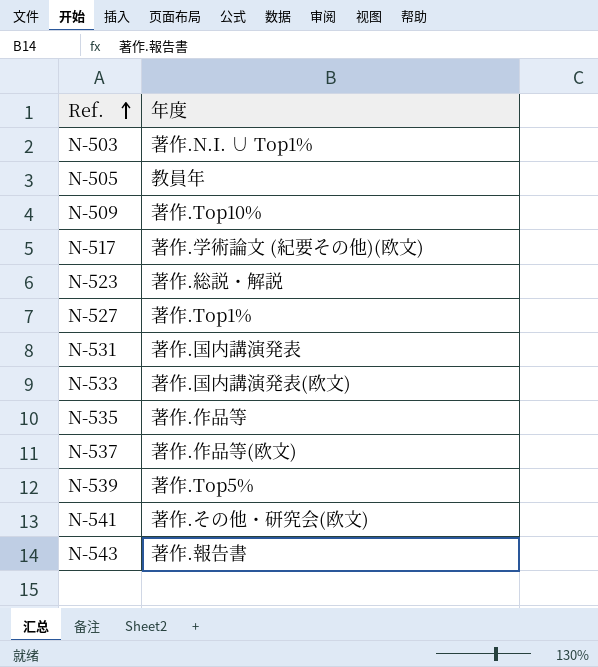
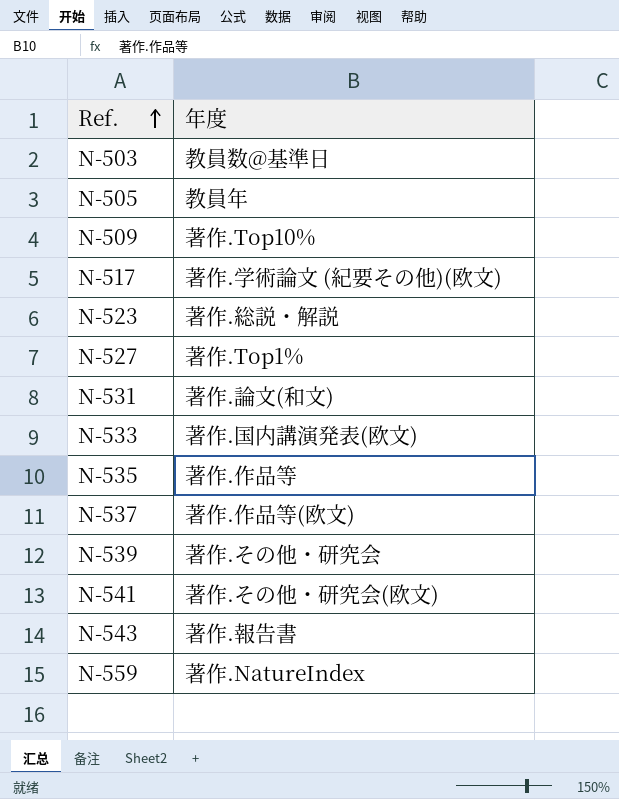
N-503 | 年度: 著作.N.I. ∪ Top1% -> 教員数@基準日
N-531 | 年度: 著作.国内講演発表 -> 著作.論文(和文)
N-539 | 年度: 著作.Top5% -> 著作.その他・研究会
row N-559: none -> 著作.NatureIndex

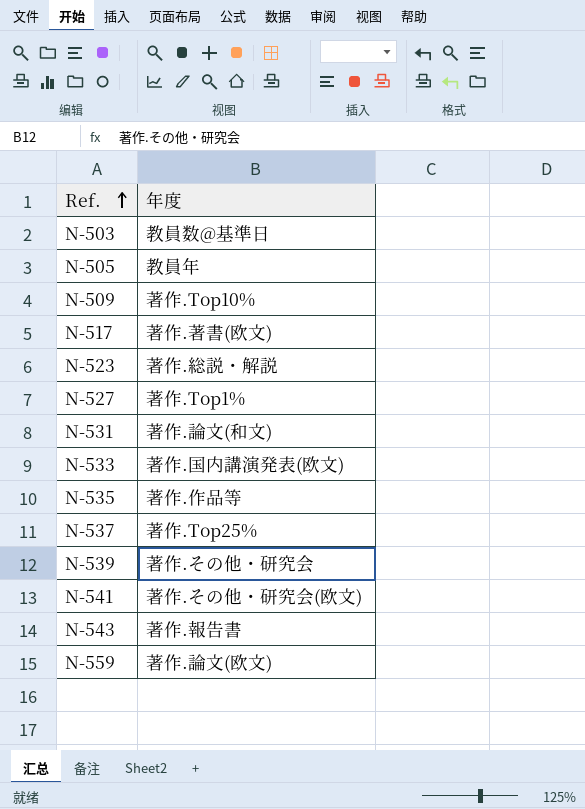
N-517 | 年度: 著作.学術論文 (紀要その他)(欧文) -> 著作.著書(欧文)
N-537 | 年度: 著作.作品等(欧文) -> 著作.Top25%
N-559 | 年度: 著作.NatureIndex -> 著作.論文(欧文)

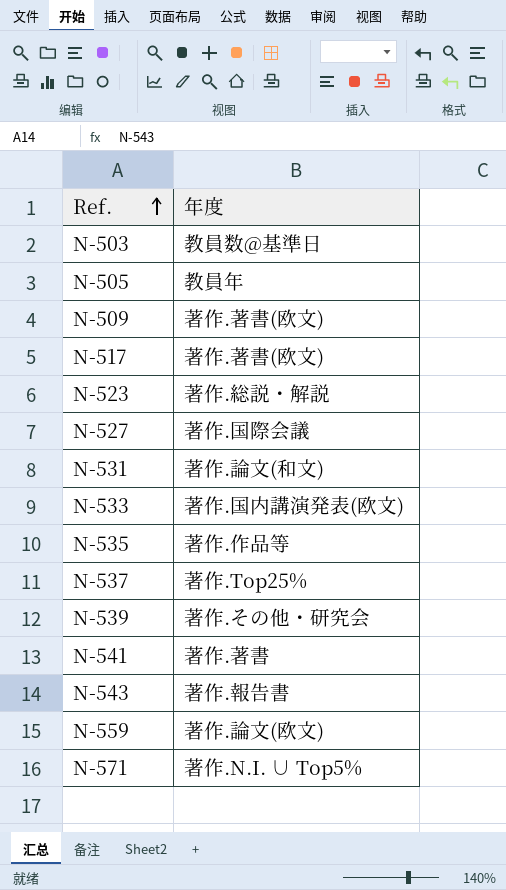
N-509 | 年度: 著作.Top10% -> 著作.著書(欧文)
N-527 | 年度: 著作.Top1% -> 著作.国際会議
N-541 | 年度: 著作.その他・研究会(欧文) -> 著作.著書
row N-571: none -> 著作.N.I. ∪ Top5%

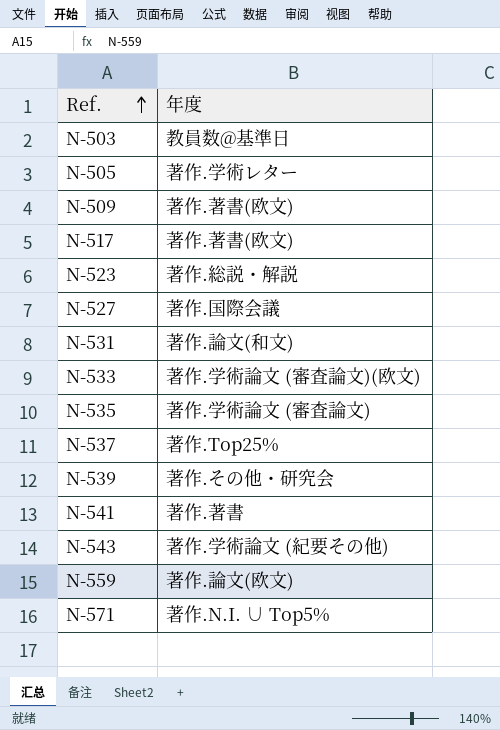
N-505 | 年度: 教員年 -> 著作.学術レター
N-533 | 年度: 著作.国内講演発表(欧文) -> 著作.学術論文 (審査論文)(欧文)
N-535 | 年度: 著作.作品等 -> 著作.学術論文 (審査論文)
N-543 | 年度: 著作.報告書 -> 著作.学術論文 (紀要その他)

